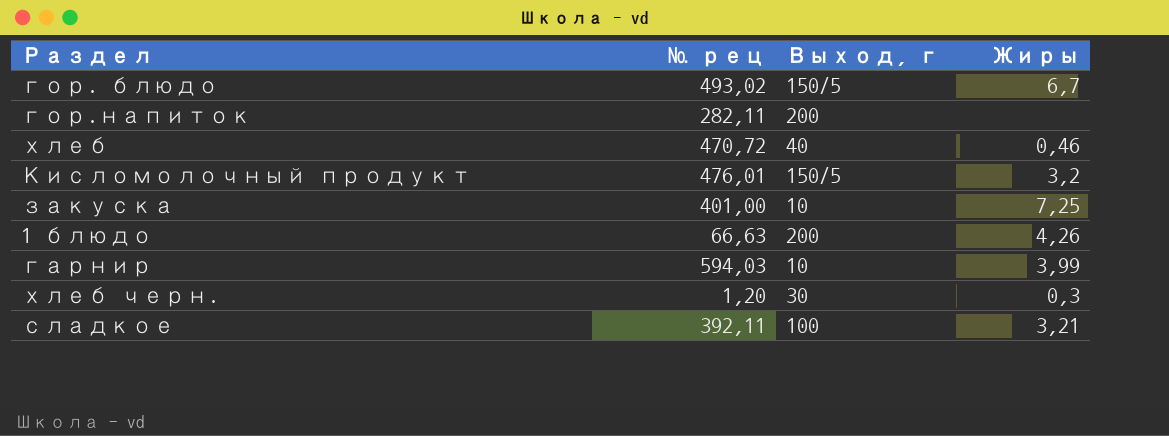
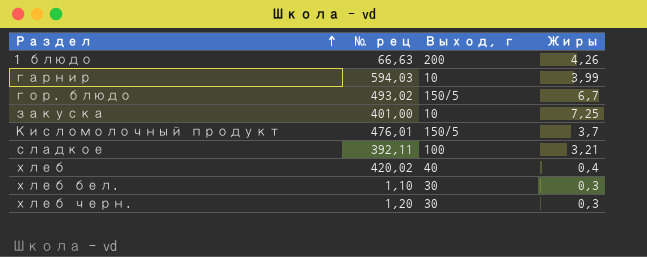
row order: none -> Раздел ascending
row гор.напиток: 282,11 | 200 | none -> none
Кисломолочный продукт | Жиры: 3,2 -> 3,7
хлеб | № рец: 470,72 -> 420,02
хлеб | Жиры: 0,46 -> 0,4
row хлеб бел.: none -> 1,10 | 30 | 0,3

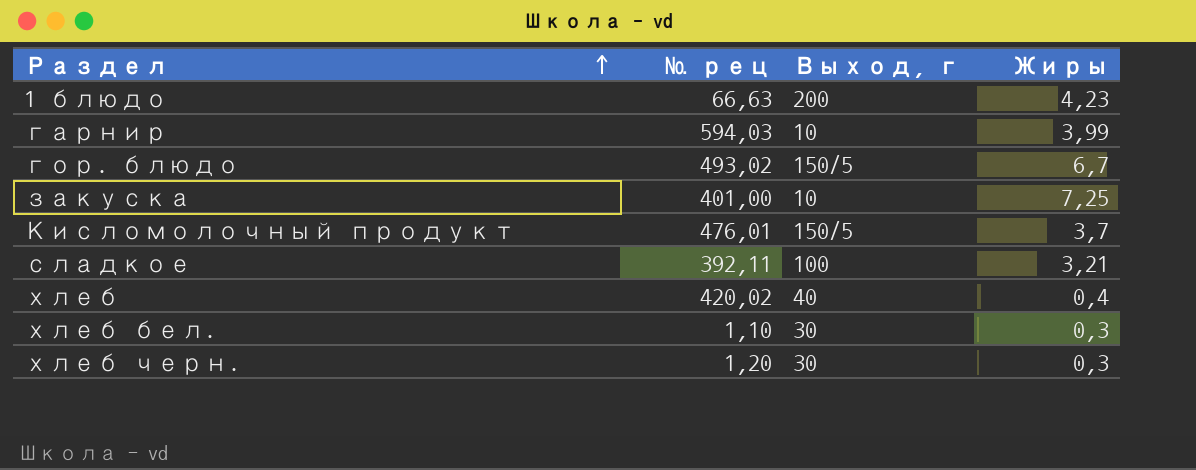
1 блюдо | Жиры: 4,26 -> 4,23

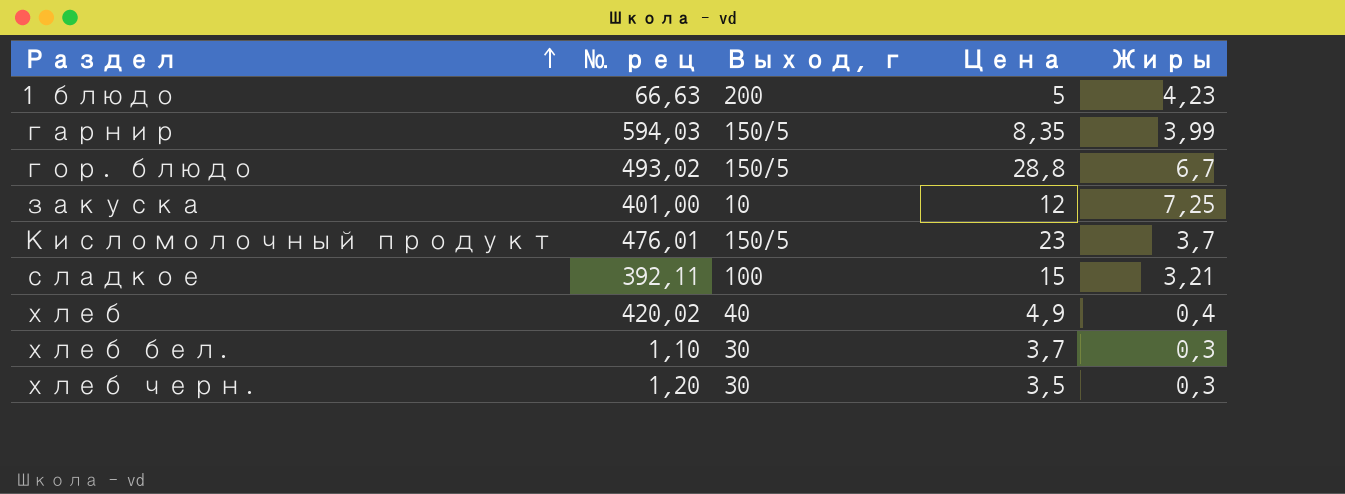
column Цена | position: none -> 4
гарнир | Выход, г: 10 -> 150/5

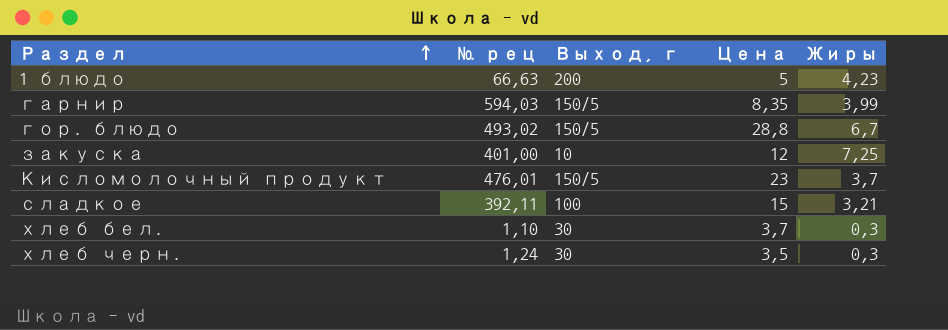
row хлеб: 420,02 | 40 | 4,9 | 0,4 -> none
хлеб черн. | № рец: 1,20 -> 1,24

